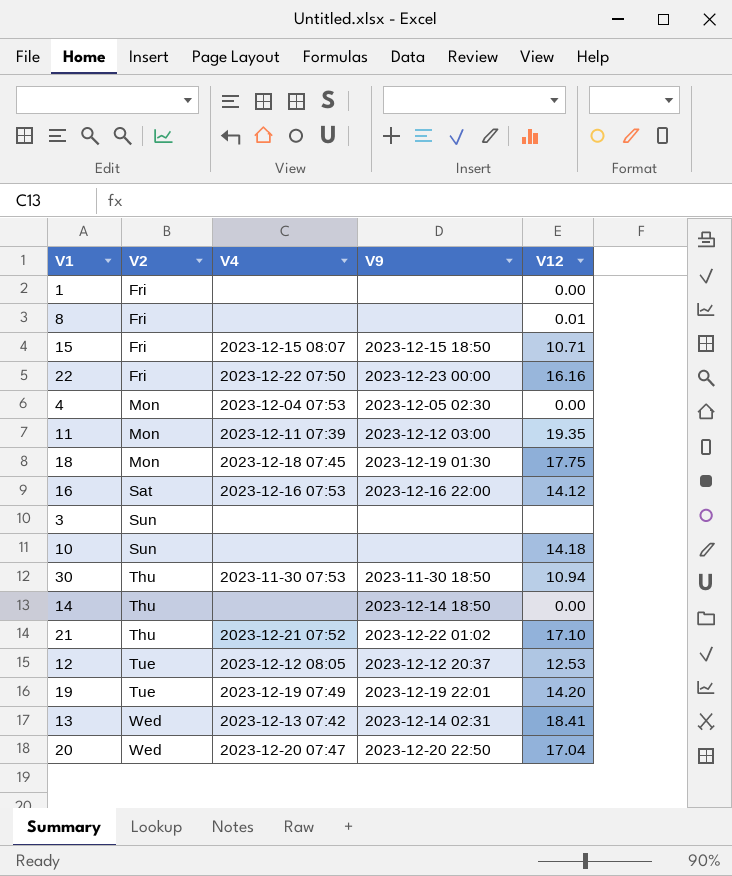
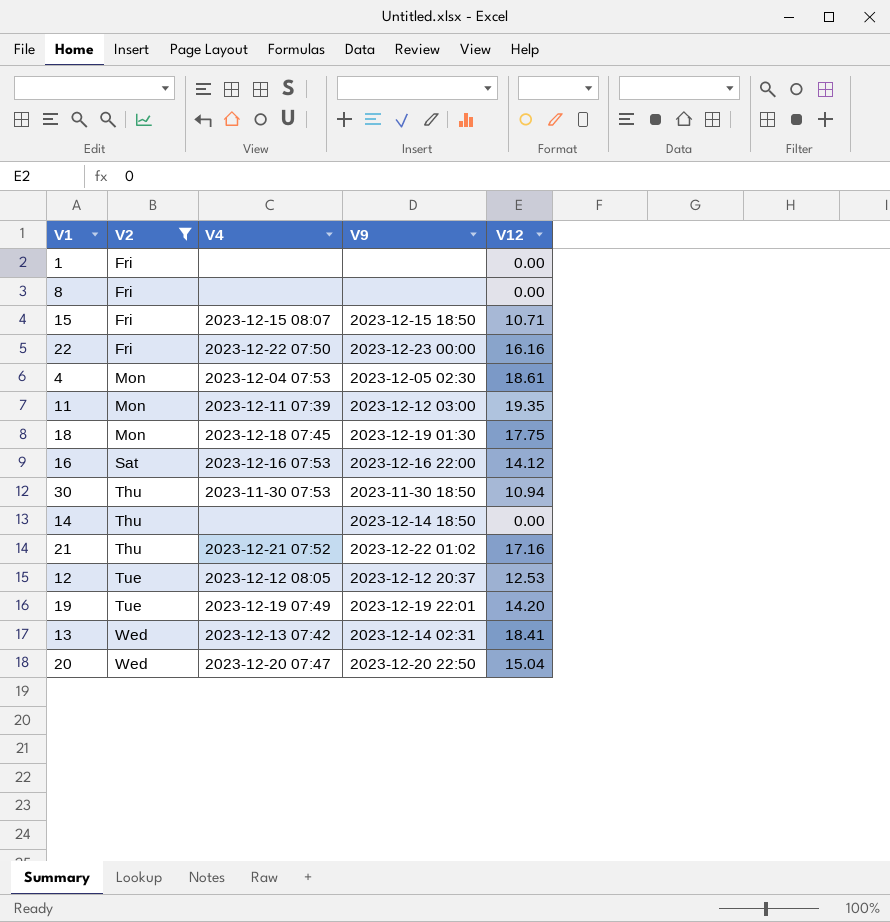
filter: none -> V2 != Sun
8 | V12: 0.01 -> 0.00
4 | V12: 0.00 -> 18.61
21 | V12: 17.10 -> 17.16
20 | V12: 17.04 -> 15.04

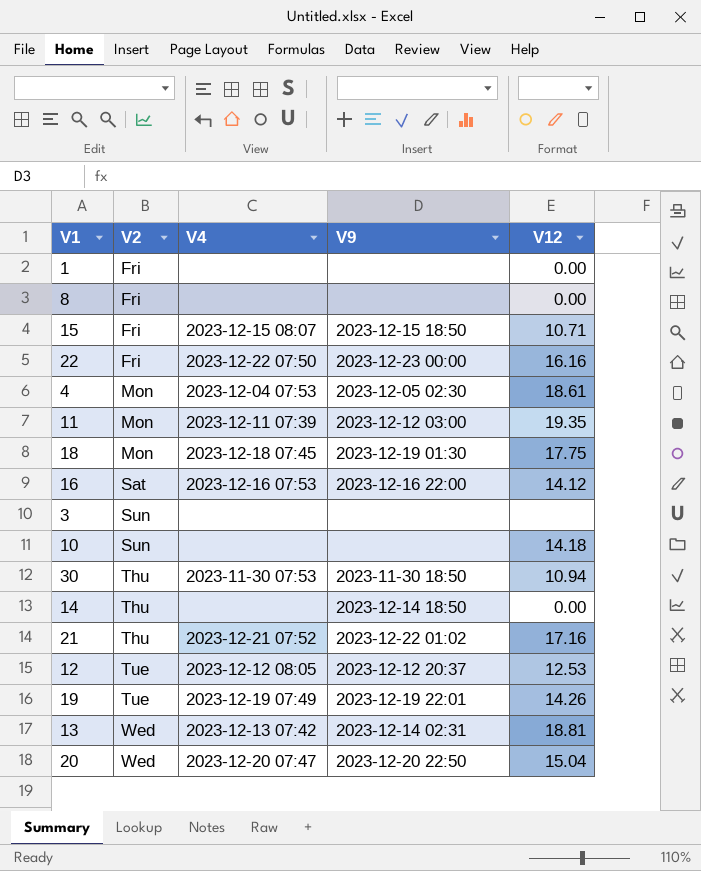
filter: V2 != Sun -> none
19 | V12: 14.20 -> 14.26
13 | V12: 18.41 -> 18.81

